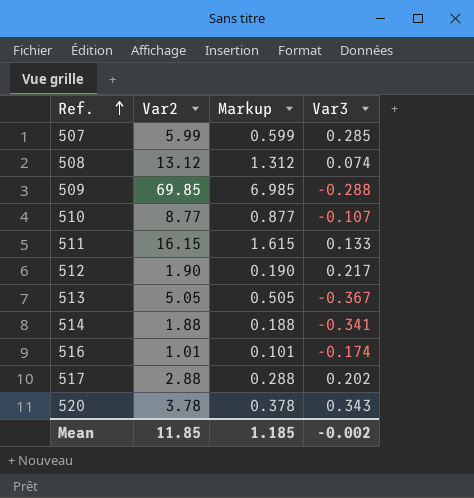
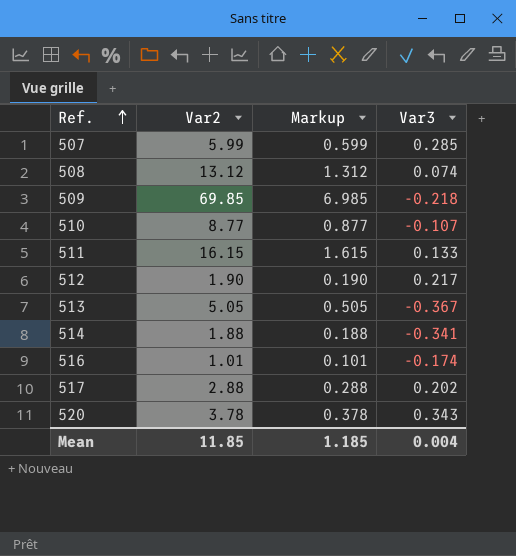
509 | Var3: -0.288 -> -0.218
Mean | Var3: -0.002 -> 0.004

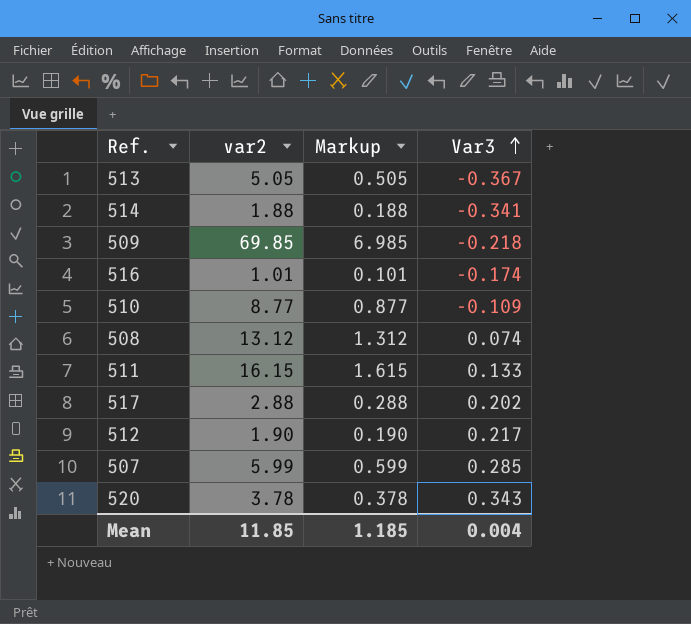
row order: Ref. ascending -> Var3 ascending
column name: Var2 -> var2
510 | Var3: -0.107 -> -0.109

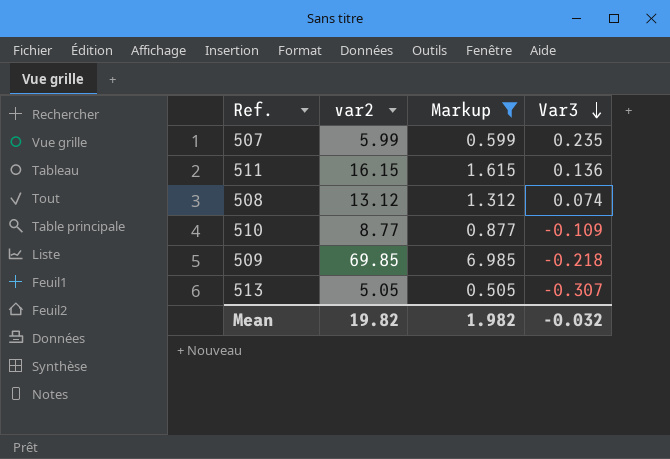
filter: none -> Markup >= 0.505
row order: Var3 ascending -> Var3 descending
507 | Var3: 0.285 -> 0.235
511 | Var3: 0.133 -> 0.136
513 | Var3: -0.367 -> -0.307
Mean | var2: 11.85 -> 19.82
Mean | Markup: 1.185 -> 1.982
Mean | Var3: 0.004 -> -0.032

